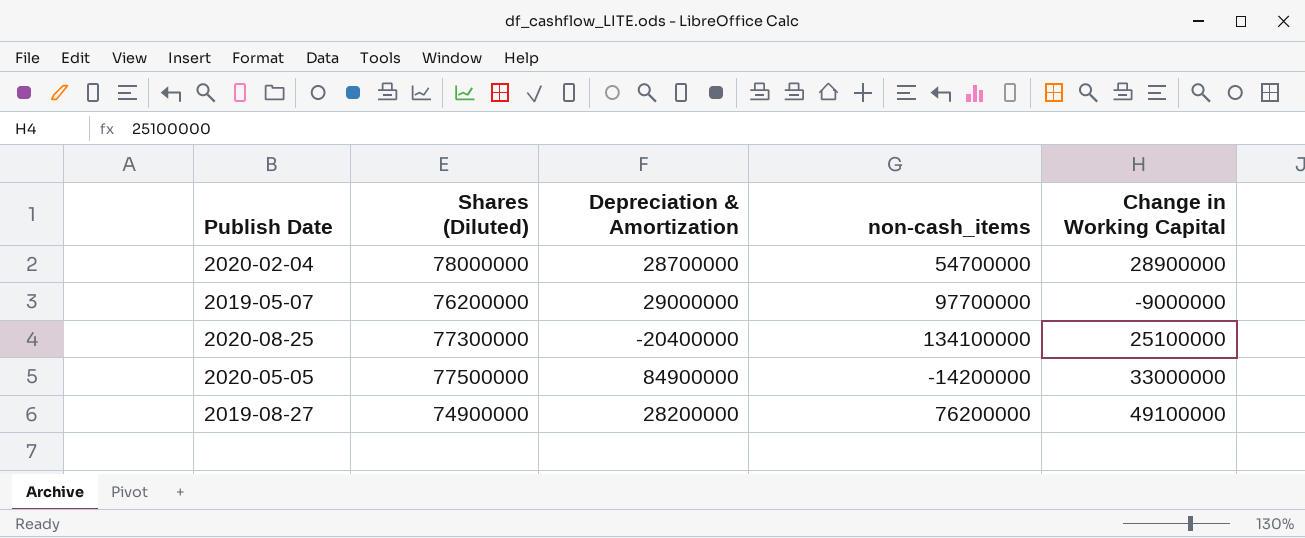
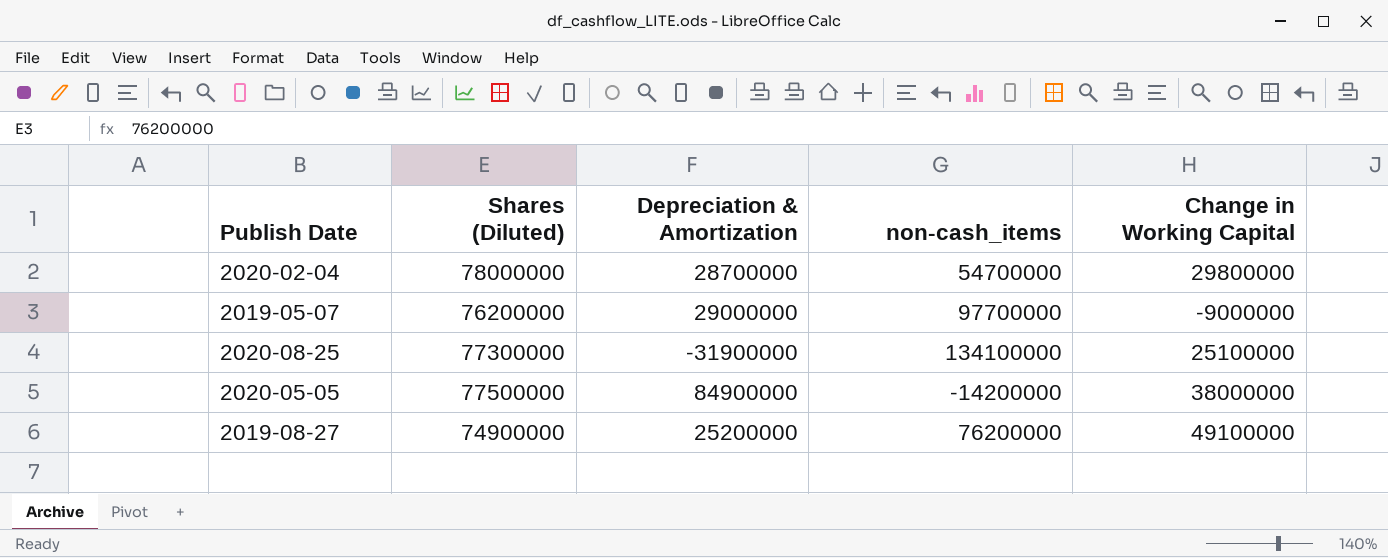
2020-02-04 | Change in Working Capital: 28900000 -> 29800000
2020-08-25 | Depreciation & Amortization: -20400000 -> -31900000
2020-05-05 | Change in Working Capital: 33000000 -> 38000000
2019-08-27 | Depreciation & Amortization: 28200000 -> 25200000

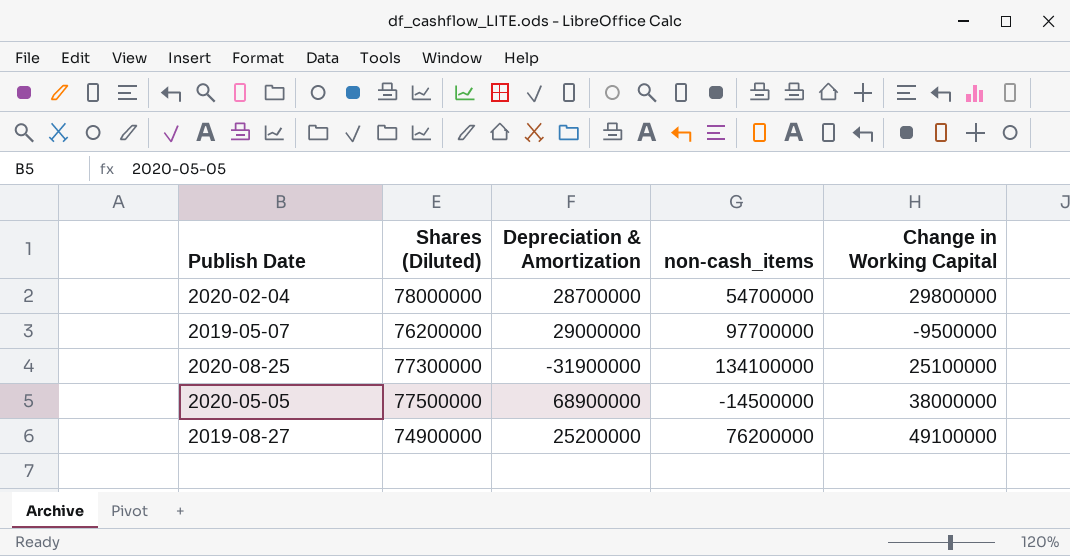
2019-05-07 | Change in Working Capital: -9000000 -> -9500000
2020-05-05 | Depreciation & Amortization: 84900000 -> 68900000
2020-05-05 | non-cash_items: -14200000 -> -14500000

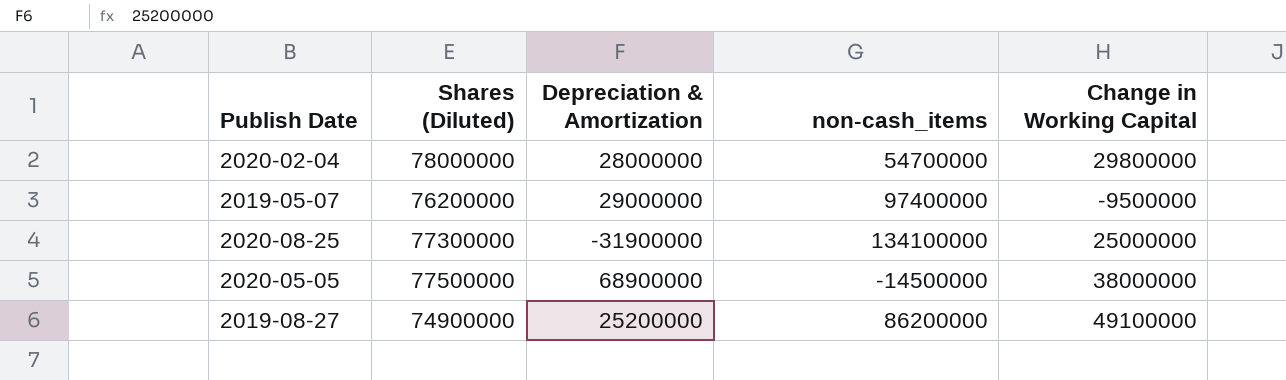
2020-02-04 | Depreciation & Amortization: 28700000 -> 28000000
2019-05-07 | non-cash_items: 97700000 -> 97400000
2020-08-25 | Change in Working Capital: 25100000 -> 25000000
2019-08-27 | non-cash_items: 76200000 -> 86200000

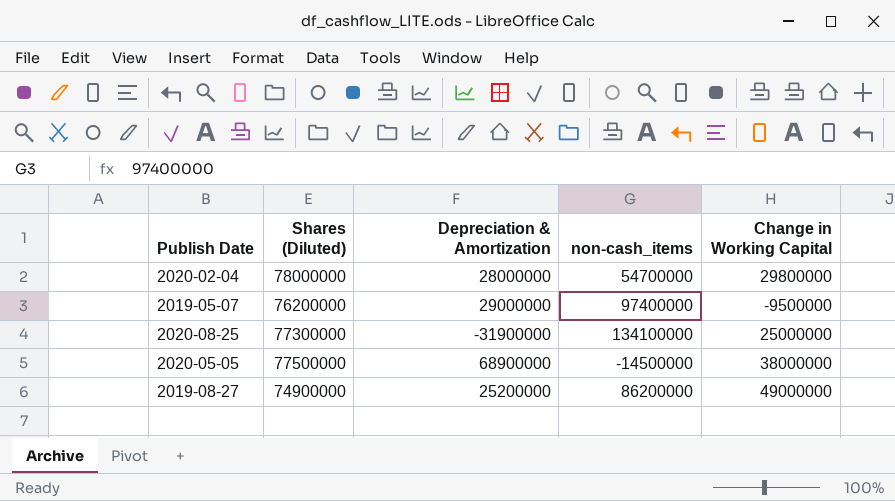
2019-08-27 | Change in Working Capital: 49100000 -> 49000000

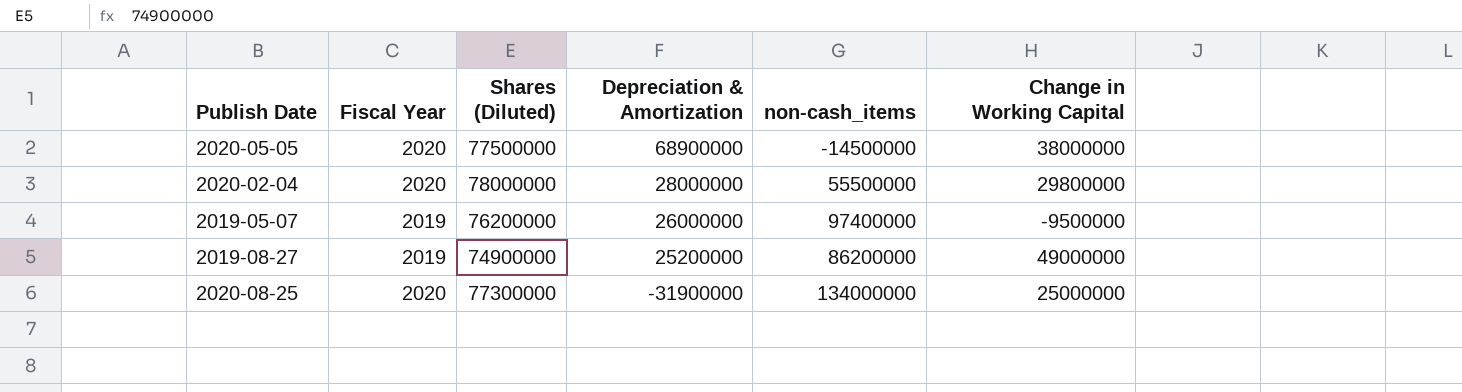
row order: none -> Depreciation & Amortization descending
column Fiscal Year | position: none -> 2
2020-02-04 | non-cash_items: 54700000 -> 55500000
2019-05-07 | Depreciation & Amortization: 29000000 -> 26000000
2020-08-25 | non-cash_items: 134100000 -> 134000000

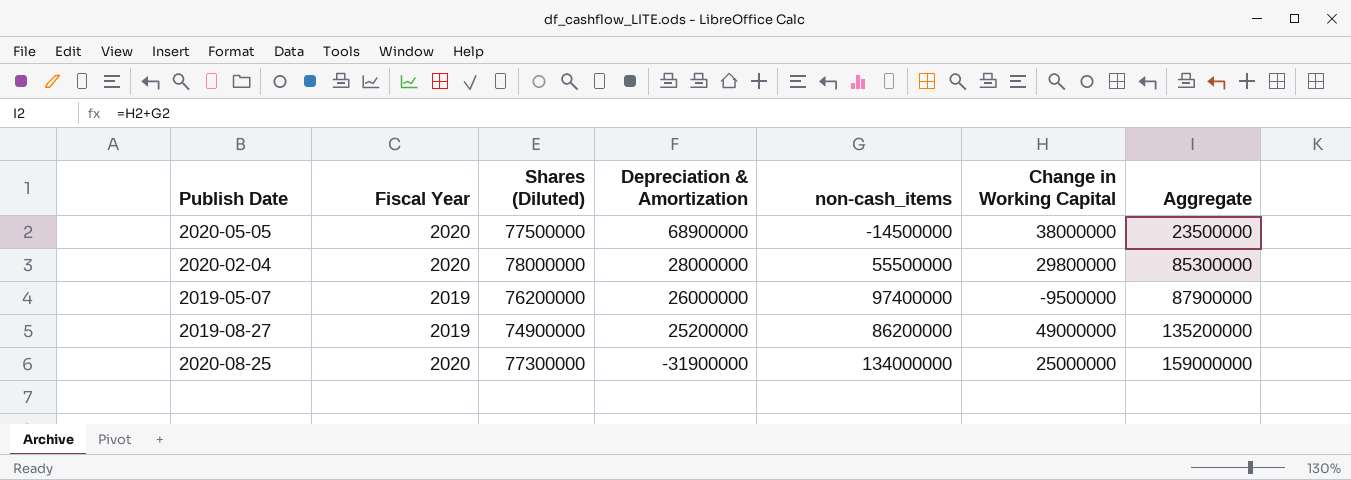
column Aggregate | formula: none -> [non-cash_items] + [Change in Working Capital]

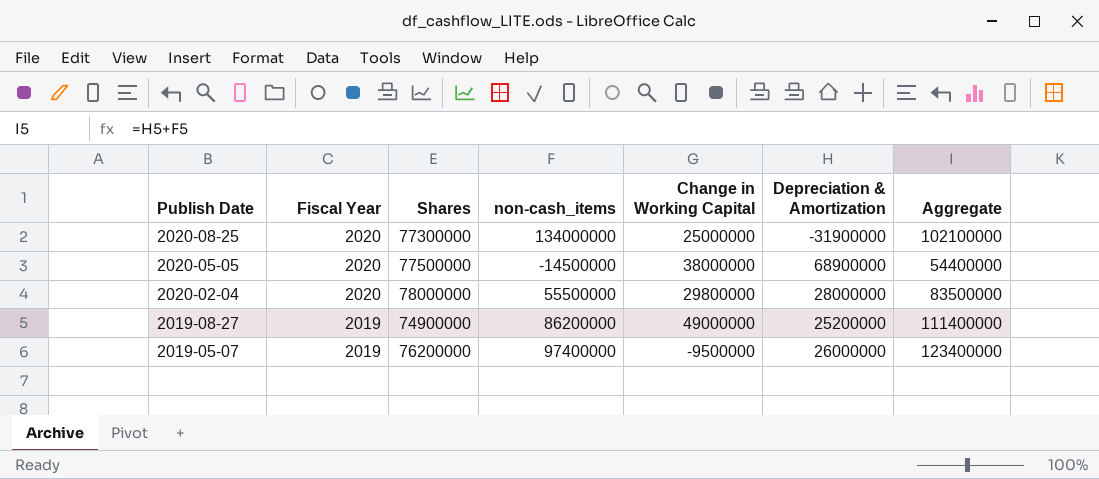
row order: Depreciation & Amortization descending -> Publish Date descending
column name: Shares (Diluted) -> Shares
column Depreciation & Amortization | position: 4 -> 6
column Aggregate | formula: [non-cash_items] + [Change in Working Capital] -> [non-cash_items] + [Depreciation & Amortization]

